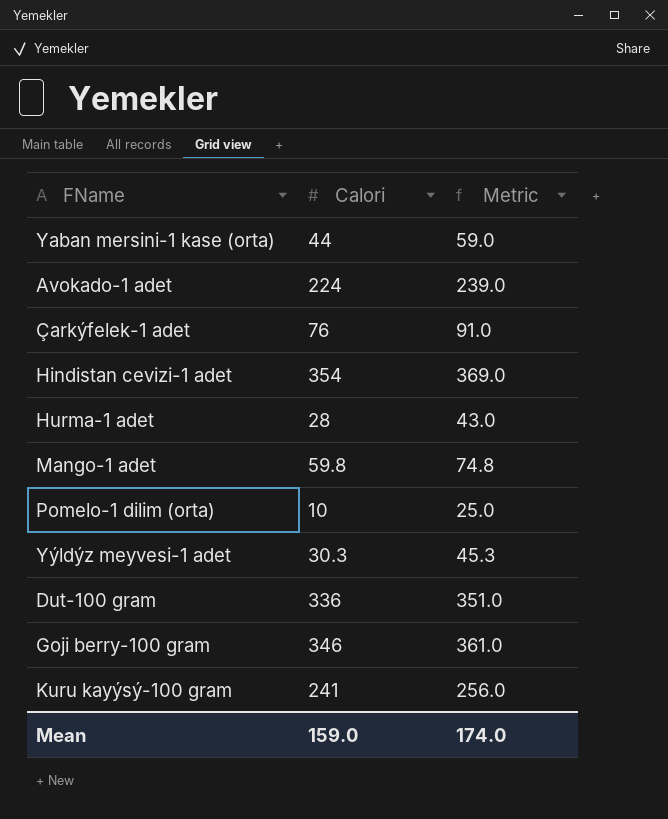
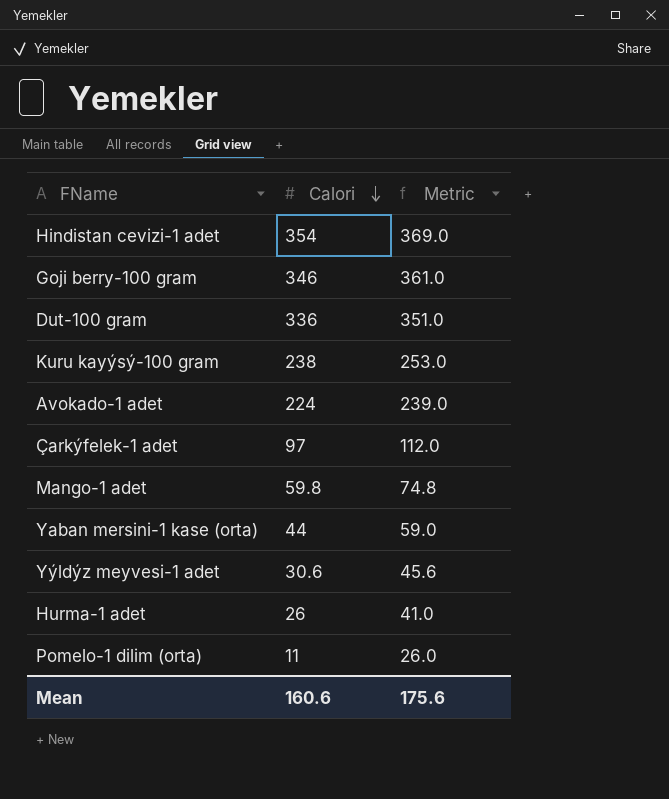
row order: none -> Calori descending
Kuru kayýsý-100 gram | Calori: 241 -> 238
Kuru kayýsý-100 gram | Metric: 256.0 -> 253.0
Çarkýfelek-1 adet | Calori: 76 -> 97
Çarkýfelek-1 adet | Metric: 91.0 -> 112.0
Yýldýz meyvesi-1 adet | Calori: 30.3 -> 30.6
Yýldýz meyvesi-1 adet | Metric: 45.3 -> 45.6
Hurma-1 adet | Calori: 28 -> 26
Hurma-1 adet | Metric: 43.0 -> 41.0
Pomelo-1 dilim (orta) | Calori: 10 -> 11
Pomelo-1 dilim (orta) | Metric: 25.0 -> 26.0
Mean | Calori: 159.0 -> 160.6
Mean | Metric: 174.0 -> 175.6

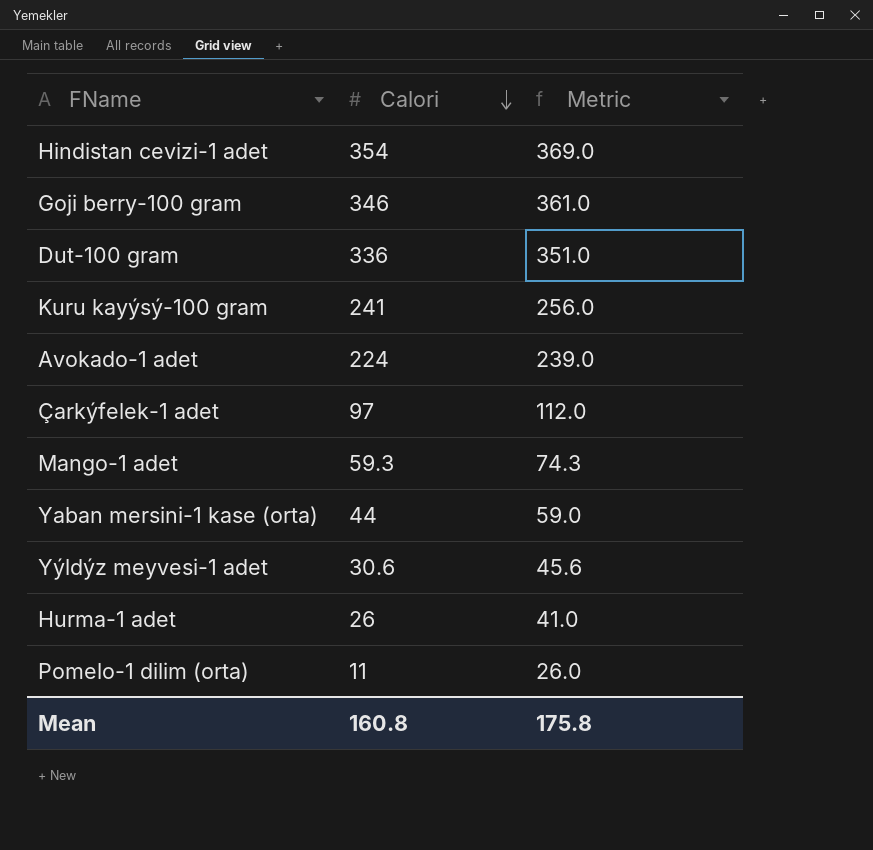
Kuru kayýsý-100 gram | Calori: 238 -> 241
Kuru kayýsý-100 gram | Metric: 253.0 -> 256.0
Mango-1 adet | Calori: 59.8 -> 59.3
Mango-1 adet | Metric: 74.8 -> 74.3
Mean | Calori: 160.6 -> 160.8
Mean | Metric: 175.6 -> 175.8

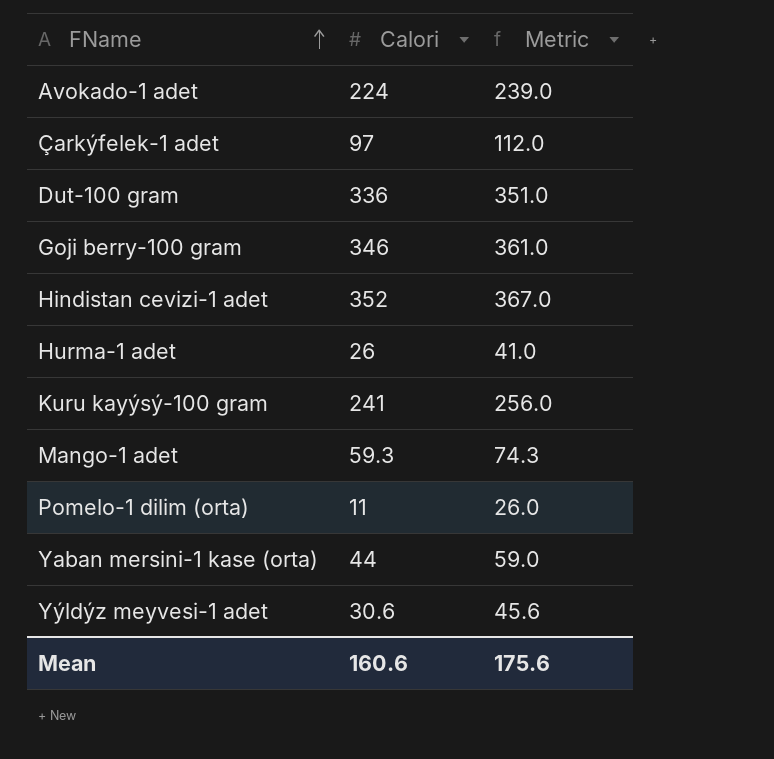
row order: Calori descending -> FName ascending
Hindistan cevizi-1 adet | Calori: 354 -> 352
Hindistan cevizi-1 adet | Metric: 369.0 -> 367.0
Mean | Calori: 160.8 -> 160.6
Mean | Metric: 175.8 -> 175.6

